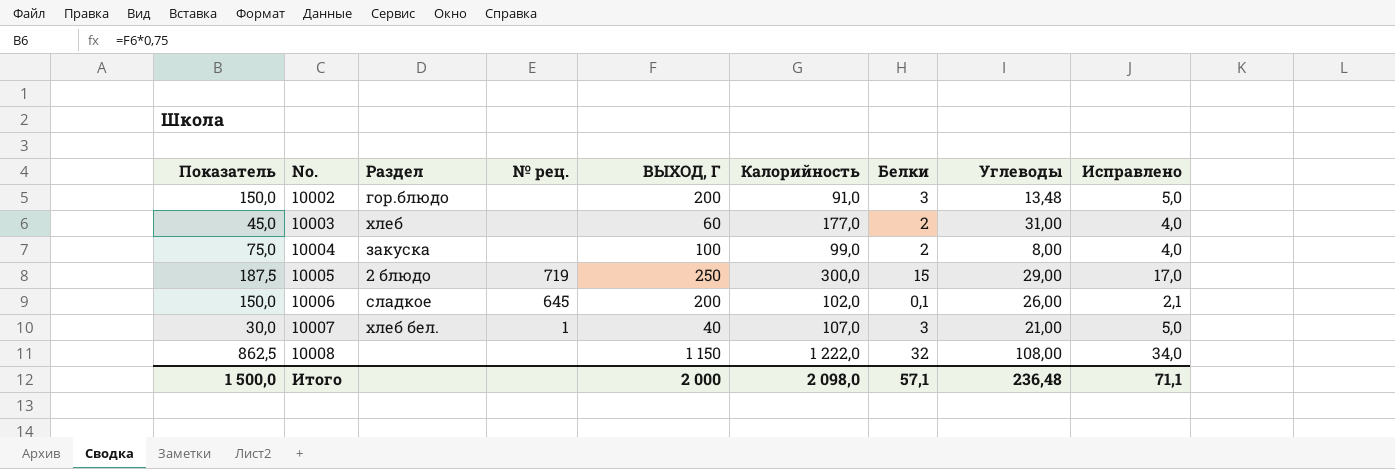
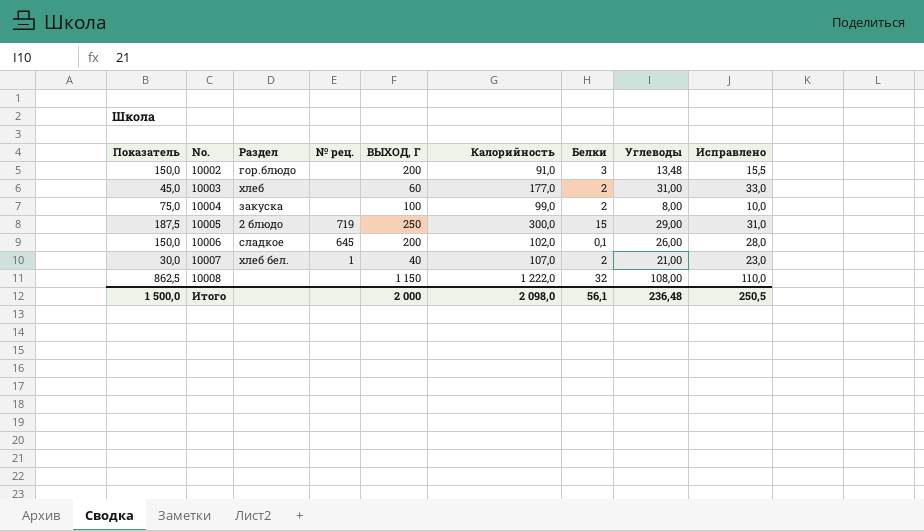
column Исправлено | formula: [Белки] + 2 -> [Углеводы] + 2
10007 | Белки: 3 -> 2
Итого | Белки: 57,1 -> 56,1
Итого | Исправлено: 71,1 -> 250,5

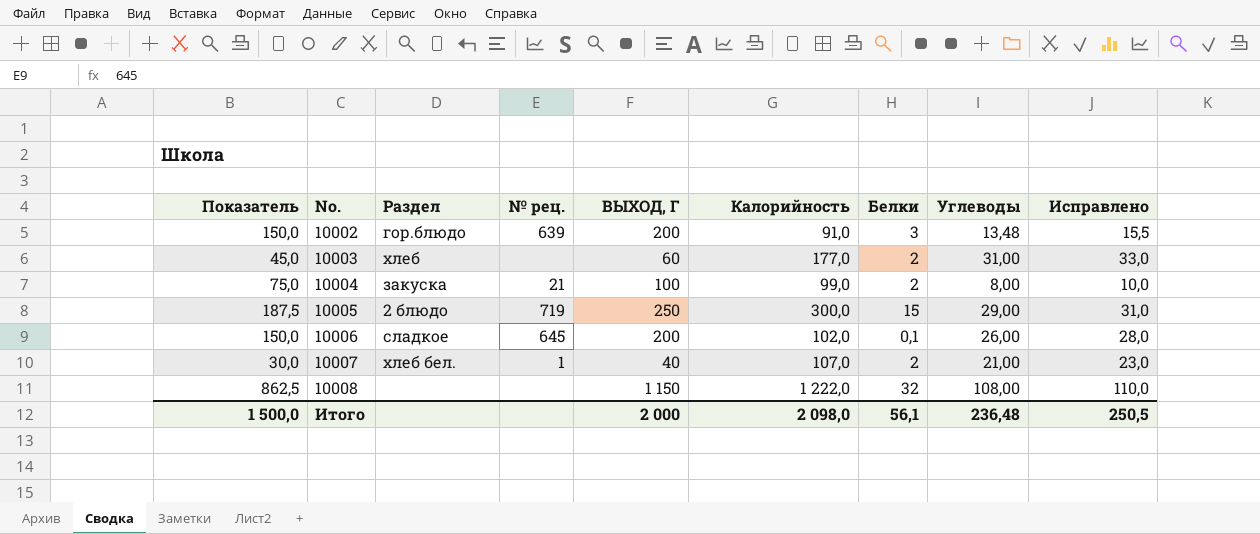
10002 | № рец.: none -> 639
10004 | № рец.: none -> 21

